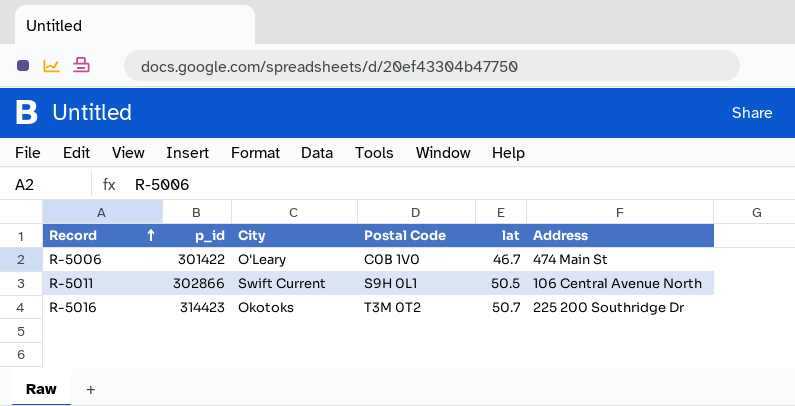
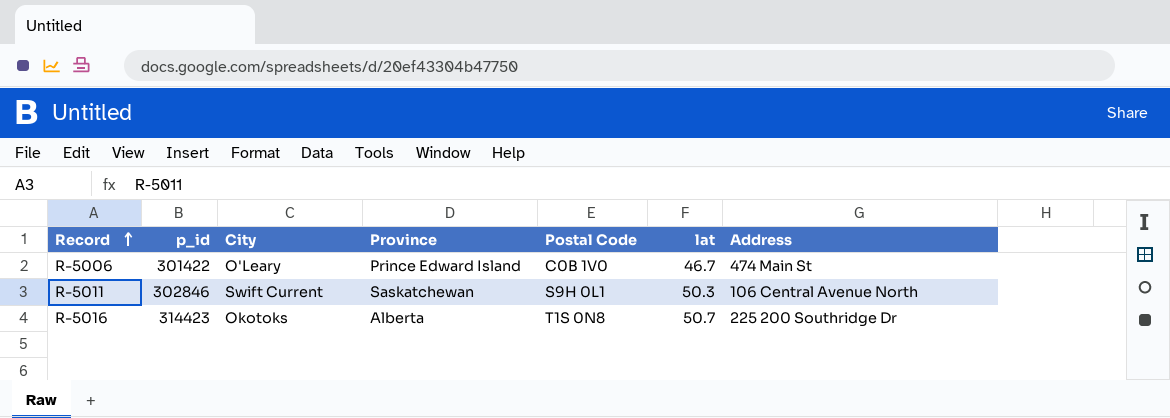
column Province | position: none -> 4
R-5011 | p_id: 302866 -> 302846
R-5011 | lat: 50.5 -> 50.3
R-5016 | Postal Code: T3M 0T2 -> T1S 0N8

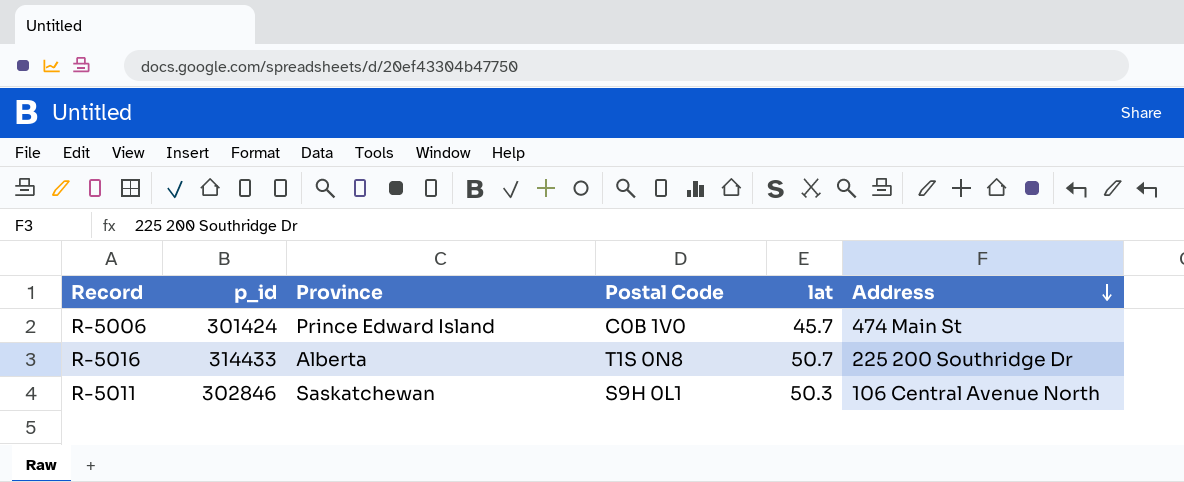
row order: Record ascending -> Address descending
column City | position: 3 -> none
R-5006 | p_id: 301422 -> 301424
R-5006 | lat: 46.7 -> 45.7
R-5016 | p_id: 314423 -> 314433

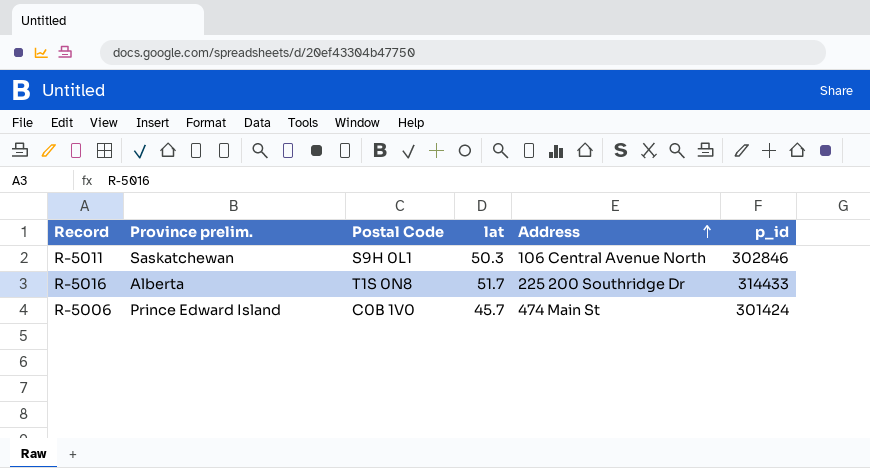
row order: Address descending -> Address ascending
column name: Province -> Province prelim.
column p_id | position: 2 -> 6
R-5016 | lat: 50.7 -> 51.7

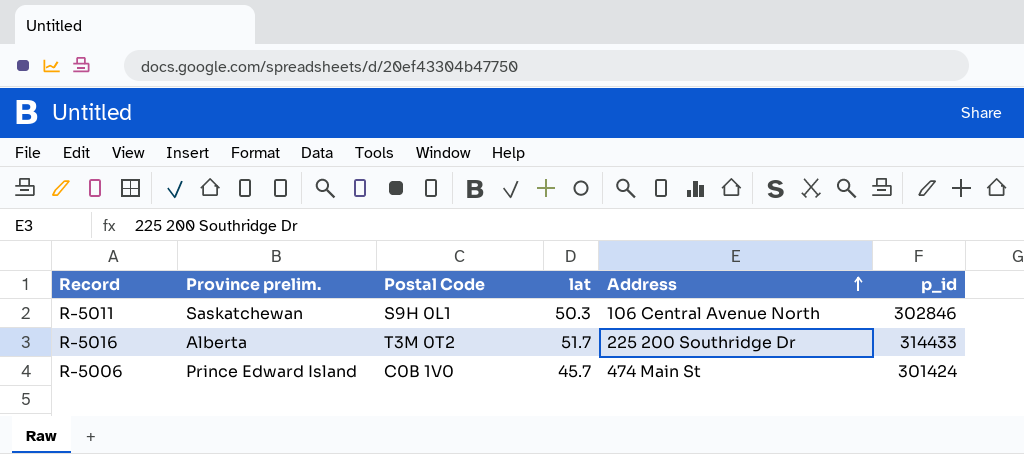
R-5016 | Postal Code: T1S 0N8 -> T3M 0T2

